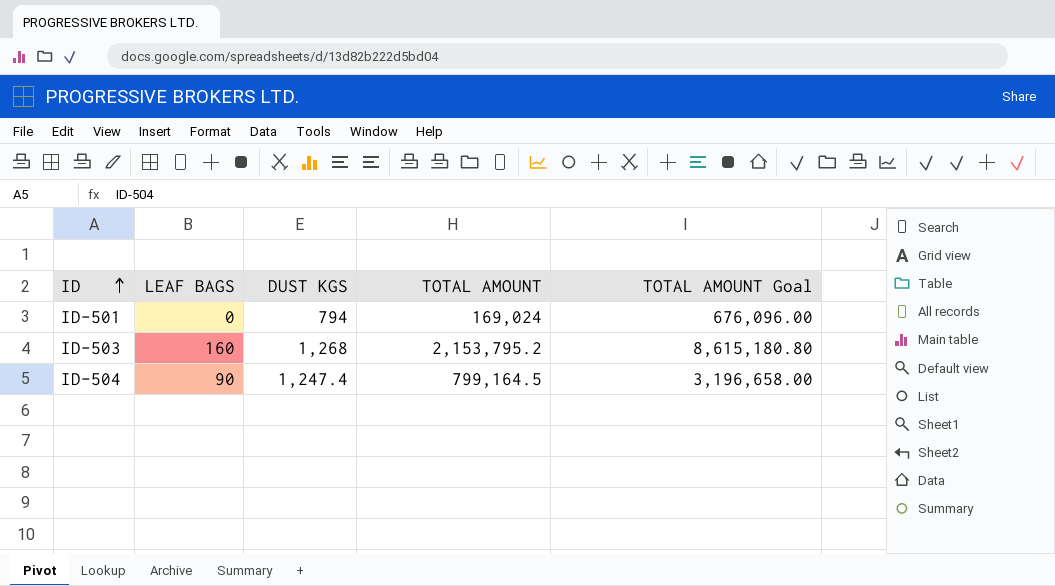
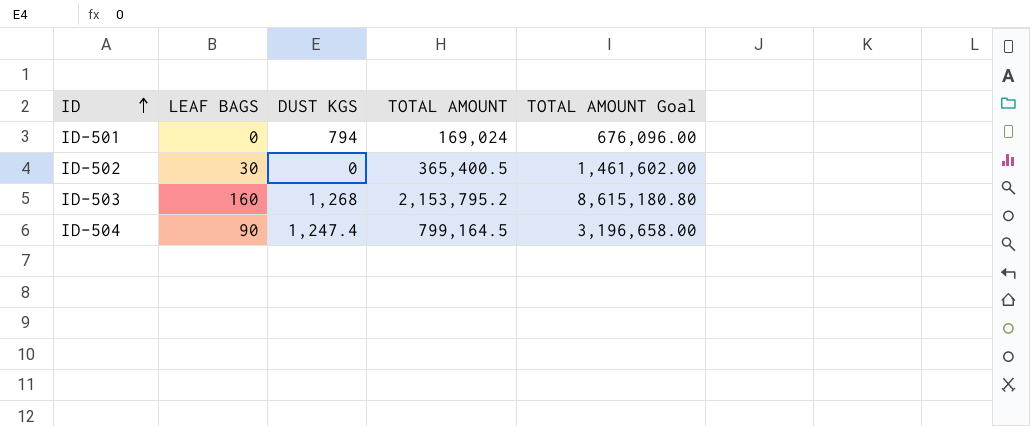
row ID-502: none -> 30 | 0 | 365,400.5 | 1,461,602.00

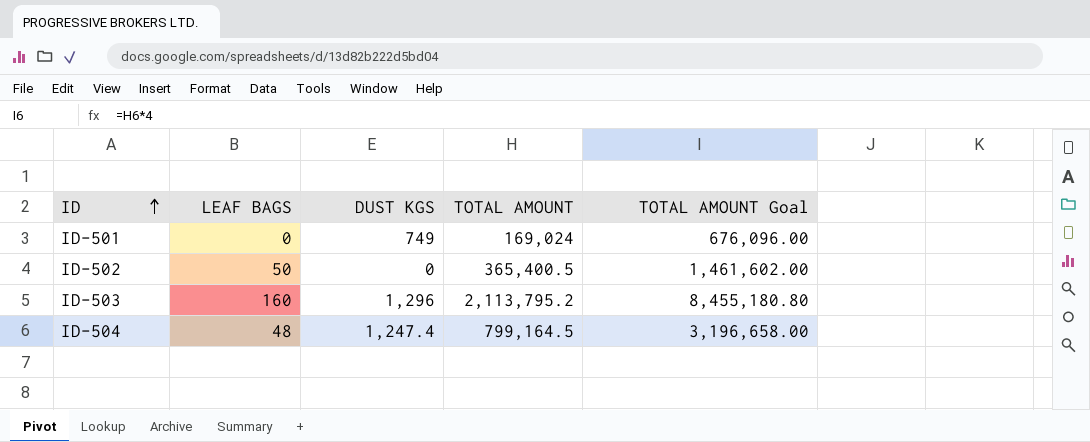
ID-501 | DUST KGS: 794 -> 749
ID-502 | LEAF BAGS: 30 -> 50
ID-503 | DUST KGS: 1,268 -> 1,296
ID-503 | TOTAL AMOUNT: 2,153,795.2 -> 2,113,795.2
ID-503 | TOTAL AMOUNT Goal: 8,615,180.80 -> 8,455,180.80
ID-504 | LEAF BAGS: 90 -> 48

